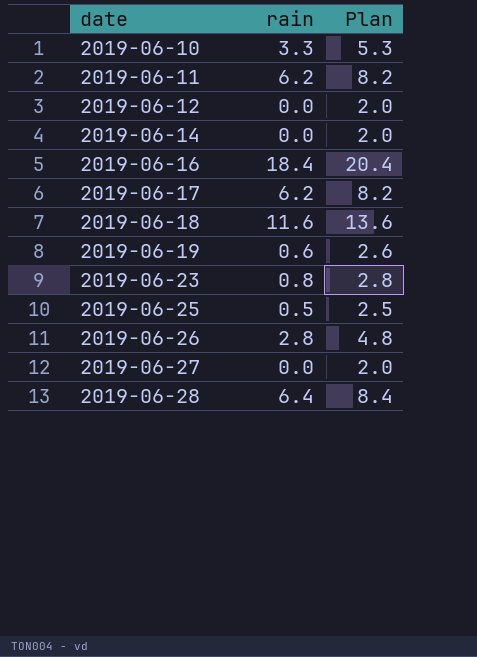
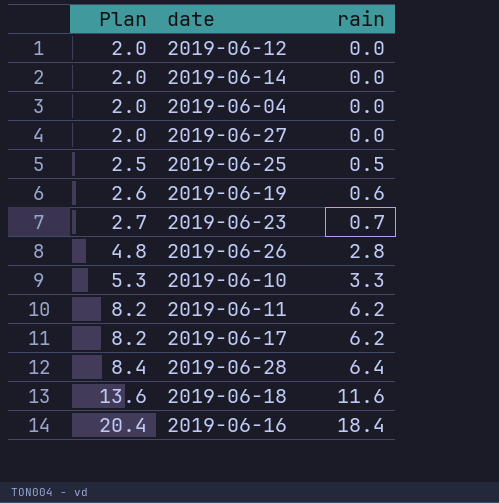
row order: date ascending -> Plan ascending
column Plan | position: 3 -> 1
row 2019-06-04: none -> 2.0 | 0.0
2019-06-23 | Plan: 2.8 -> 2.7
2019-06-23 | rain: 0.8 -> 0.7

